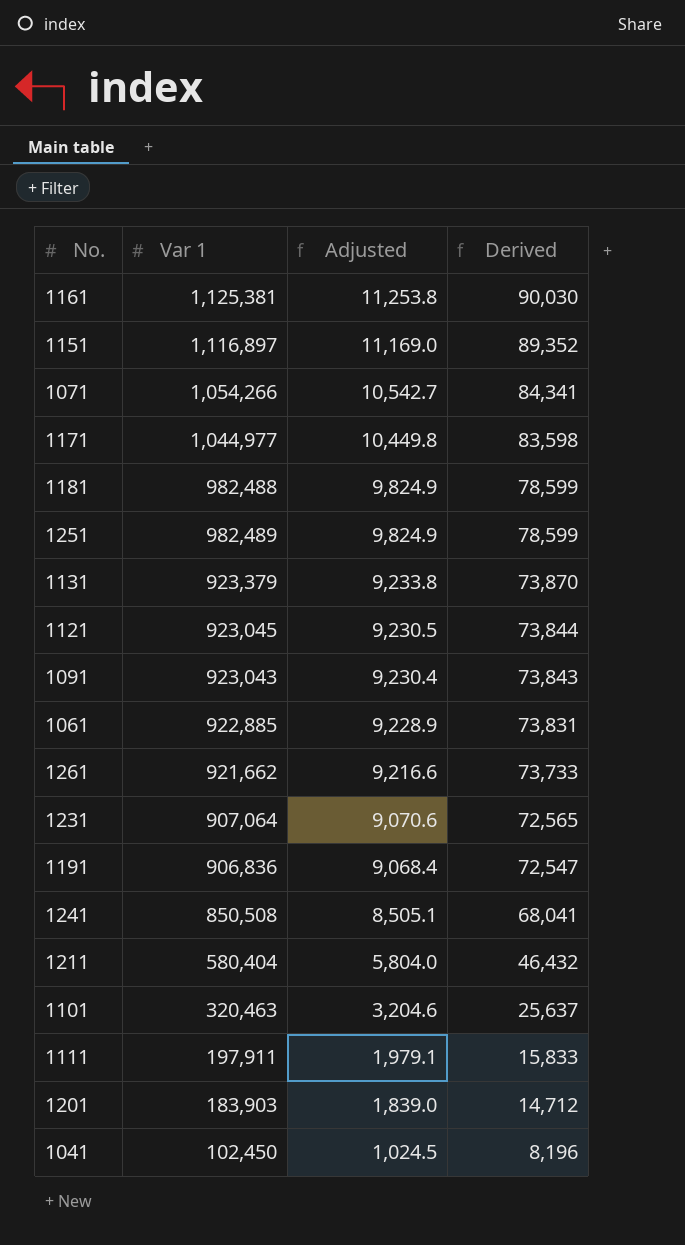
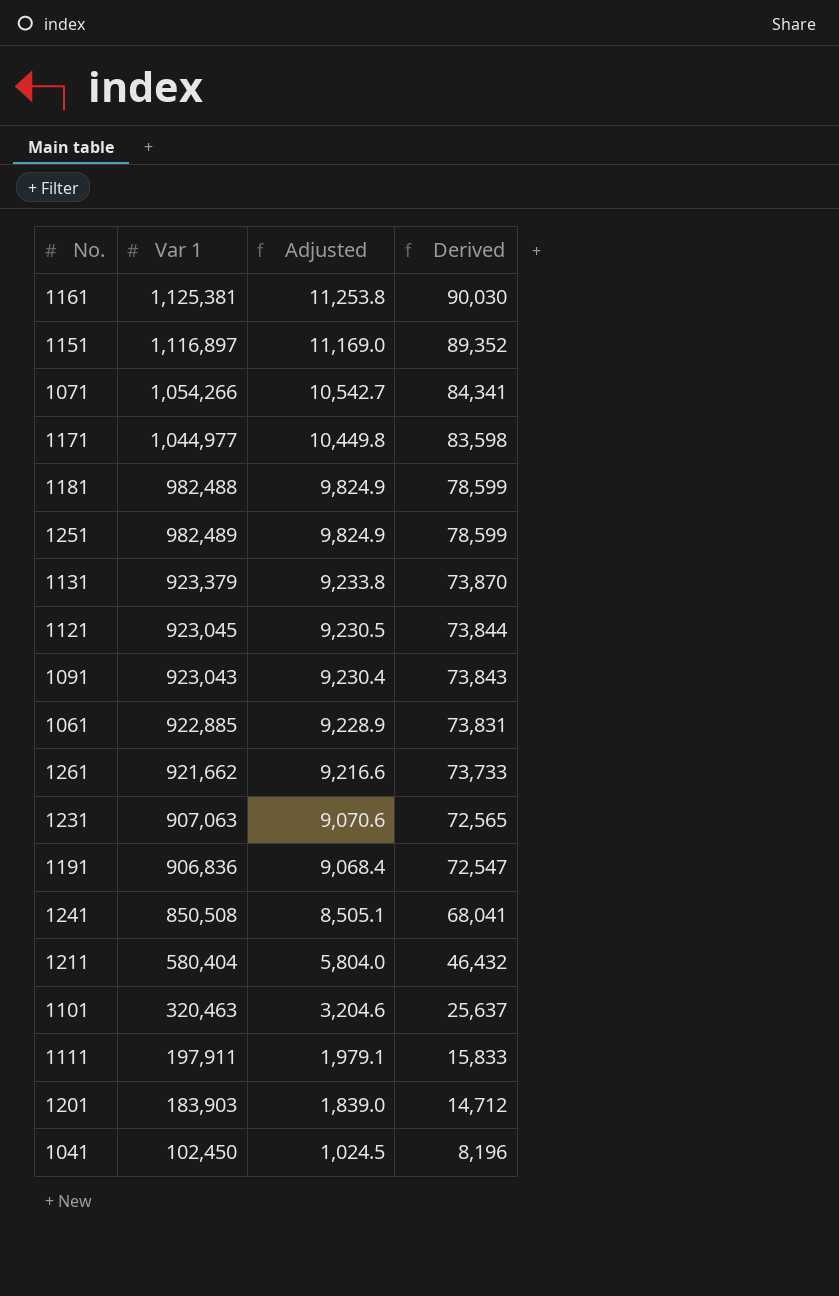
1231 | Var 1: 907,064 -> 907,063

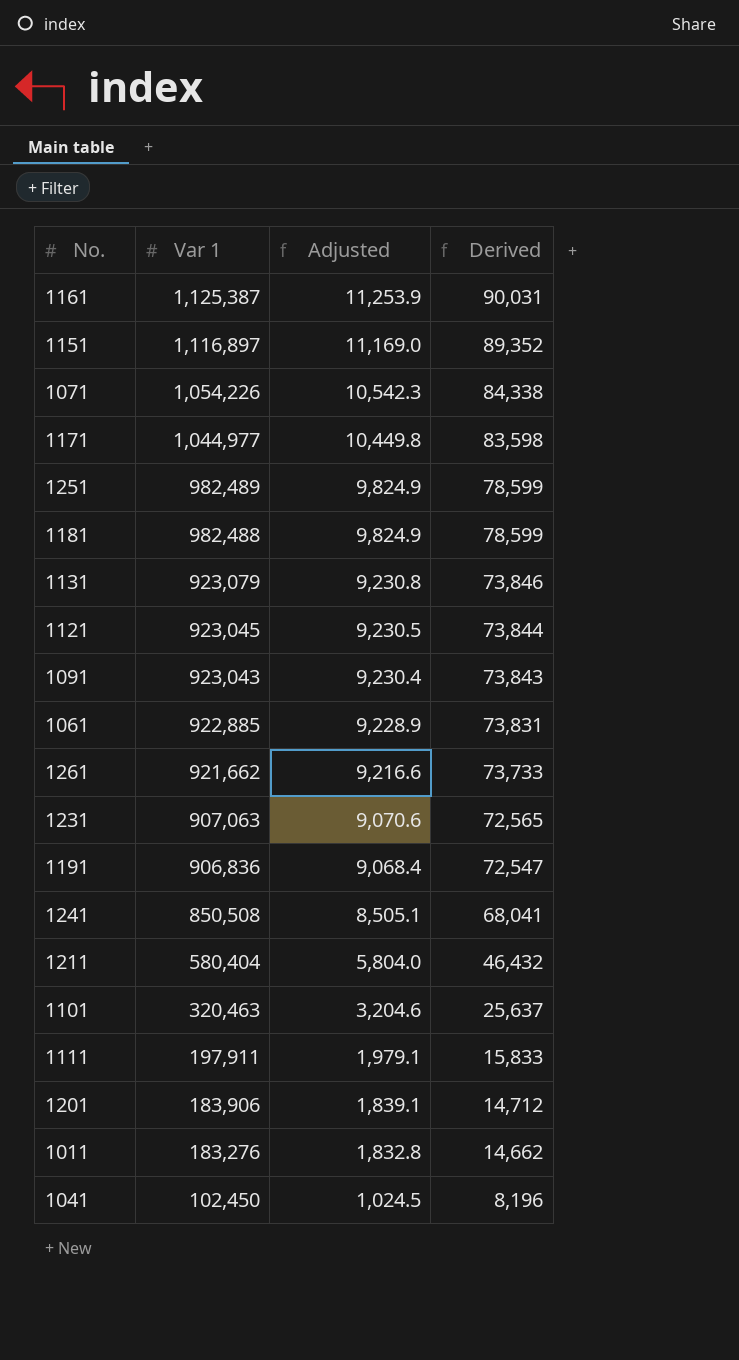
row order: Adjusted descending -> Var 1 descending
1161 | Var 1: 1,125,381 -> 1,125,387
1161 | Adjusted: 11,253.8 -> 11,253.9
1161 | Derived: 90,030 -> 90,031
1071 | Var 1: 1,054,266 -> 1,054,226
1071 | Adjusted: 10,542.7 -> 10,542.3
1071 | Derived: 84,341 -> 84,338
1131 | Var 1: 923,379 -> 923,079
1131 | Adjusted: 9,233.8 -> 9,230.8
1131 | Derived: 73,870 -> 73,846
1201 | Var 1: 183,903 -> 183,906
1201 | Adjusted: 1,839.0 -> 1,839.1
row 1011: none -> 183,276 | 1,832.8 | 14,662

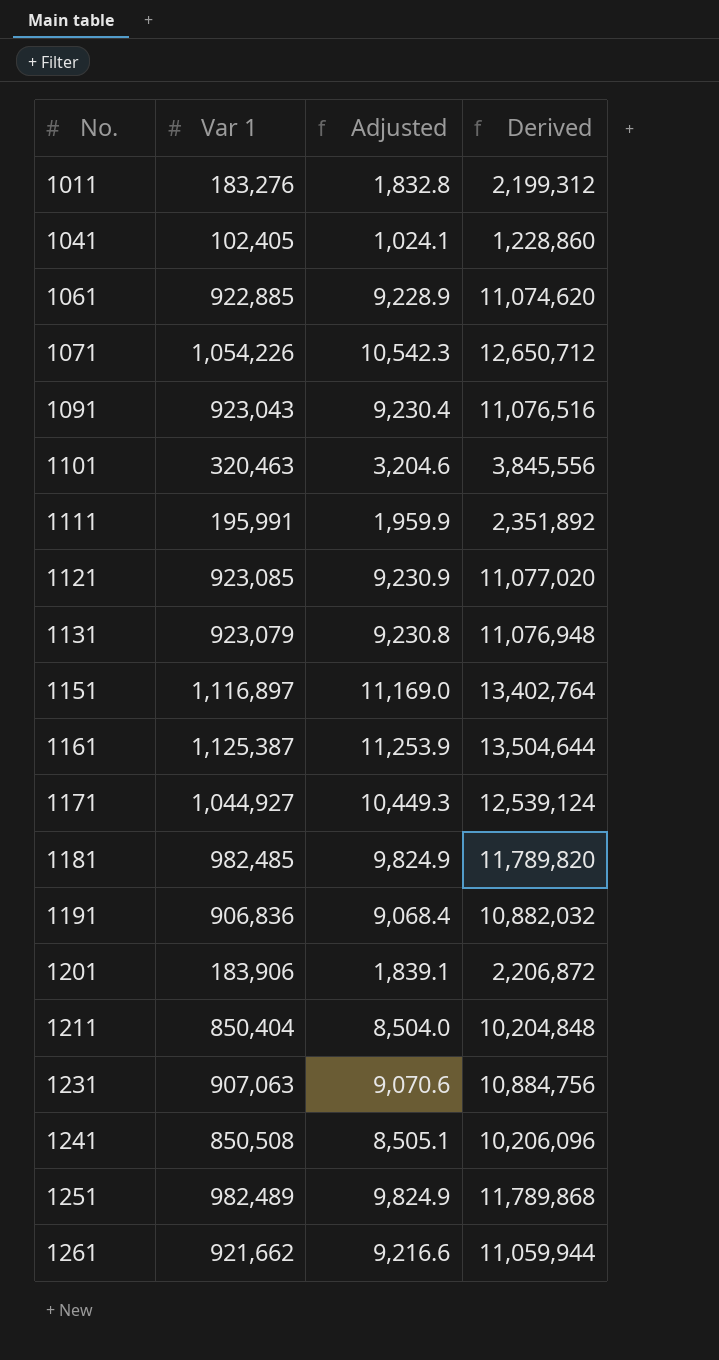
row order: Var 1 descending -> No. ascending
column Derived | formula: [Var 1] * 0.08 -> [Var 1] * 12
1041 | Var 1: 102,450 -> 102,405
1041 | Adjusted: 1,024.5 -> 1,024.1
1111 | Var 1: 197,911 -> 195,991
1111 | Adjusted: 1,979.1 -> 1,959.9
1121 | Var 1: 923,045 -> 923,085
1121 | Adjusted: 9,230.5 -> 9,230.9
1171 | Var 1: 1,044,977 -> 1,044,927
1171 | Adjusted: 10,449.8 -> 10,449.3
1181 | Var 1: 982,488 -> 982,485
1211 | Var 1: 580,404 -> 850,404
1211 | Adjusted: 5,804.0 -> 8,504.0

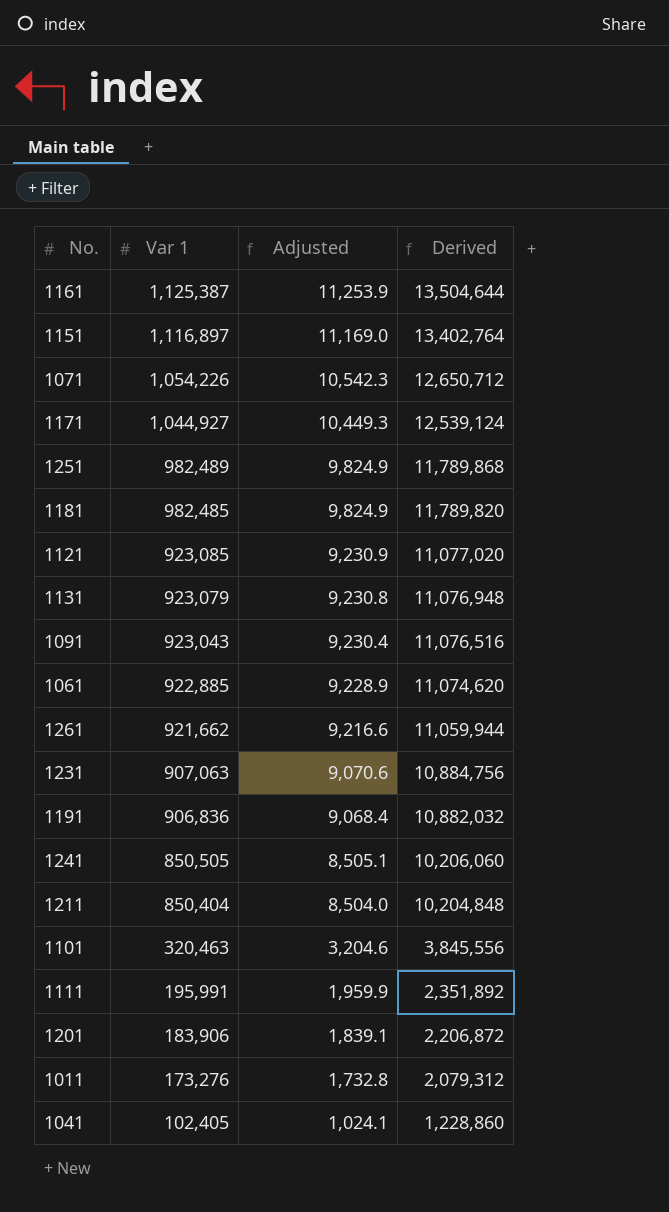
row order: No. ascending -> Var 1 descending
1241 | Var 1: 850,508 -> 850,505
1241 | Derived: 10,206,096 -> 10,206,060
1011 | Var 1: 183,276 -> 173,276
1011 | Adjusted: 1,832.8 -> 1,732.8
1011 | Derived: 2,199,312 -> 2,079,312

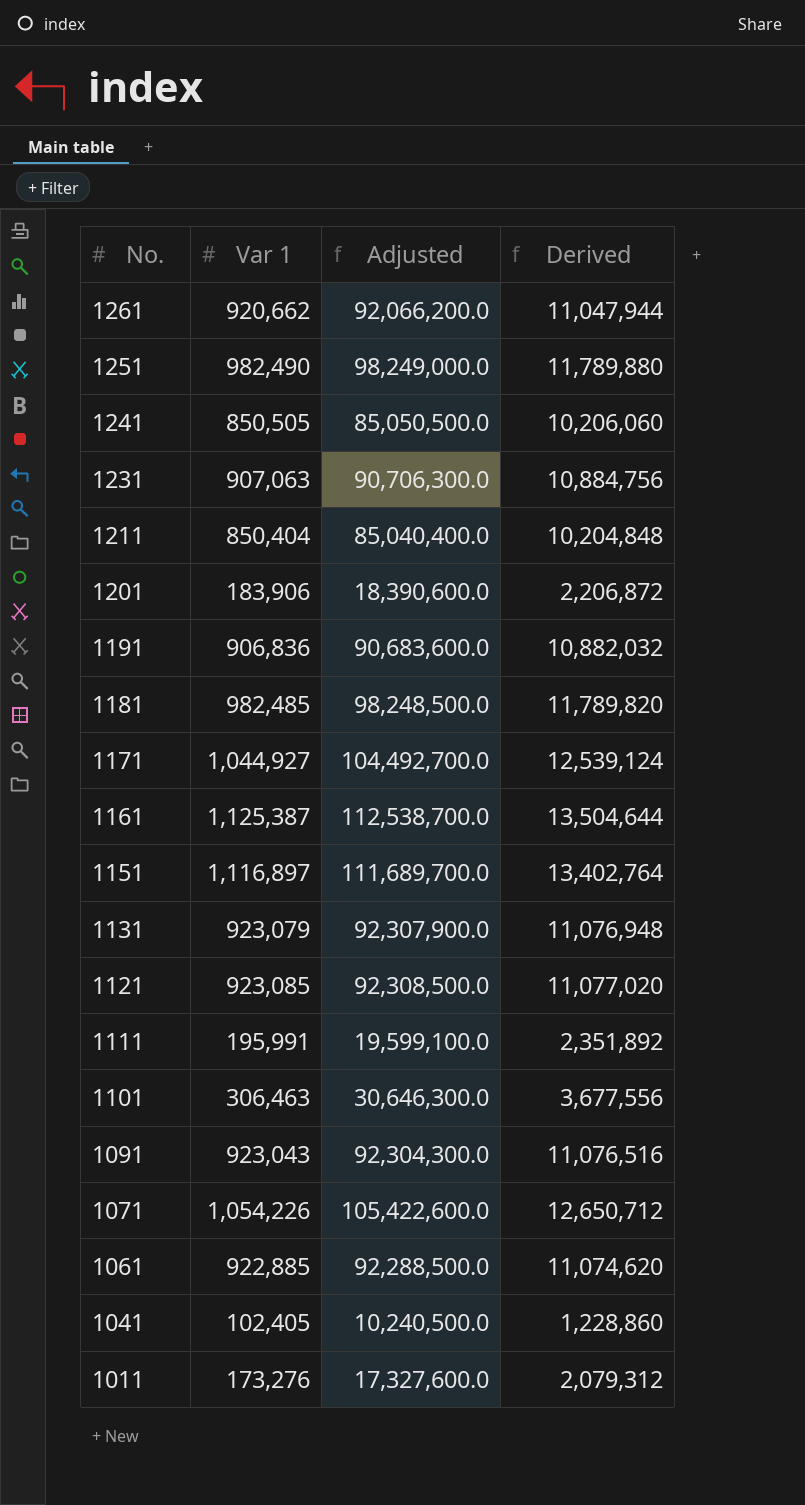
row order: Var 1 descending -> No. descending
column Adjusted | formula: [Var 1] * 0.01 -> [Var 1] * 100
1261 | Var 1: 921,662 -> 920,662
1261 | Derived: 11,059,944 -> 11,047,944
1251 | Var 1: 982,489 -> 982,490
1251 | Derived: 11,789,868 -> 11,789,880
1101 | Var 1: 320,463 -> 306,463
1101 | Derived: 3,845,556 -> 3,677,556

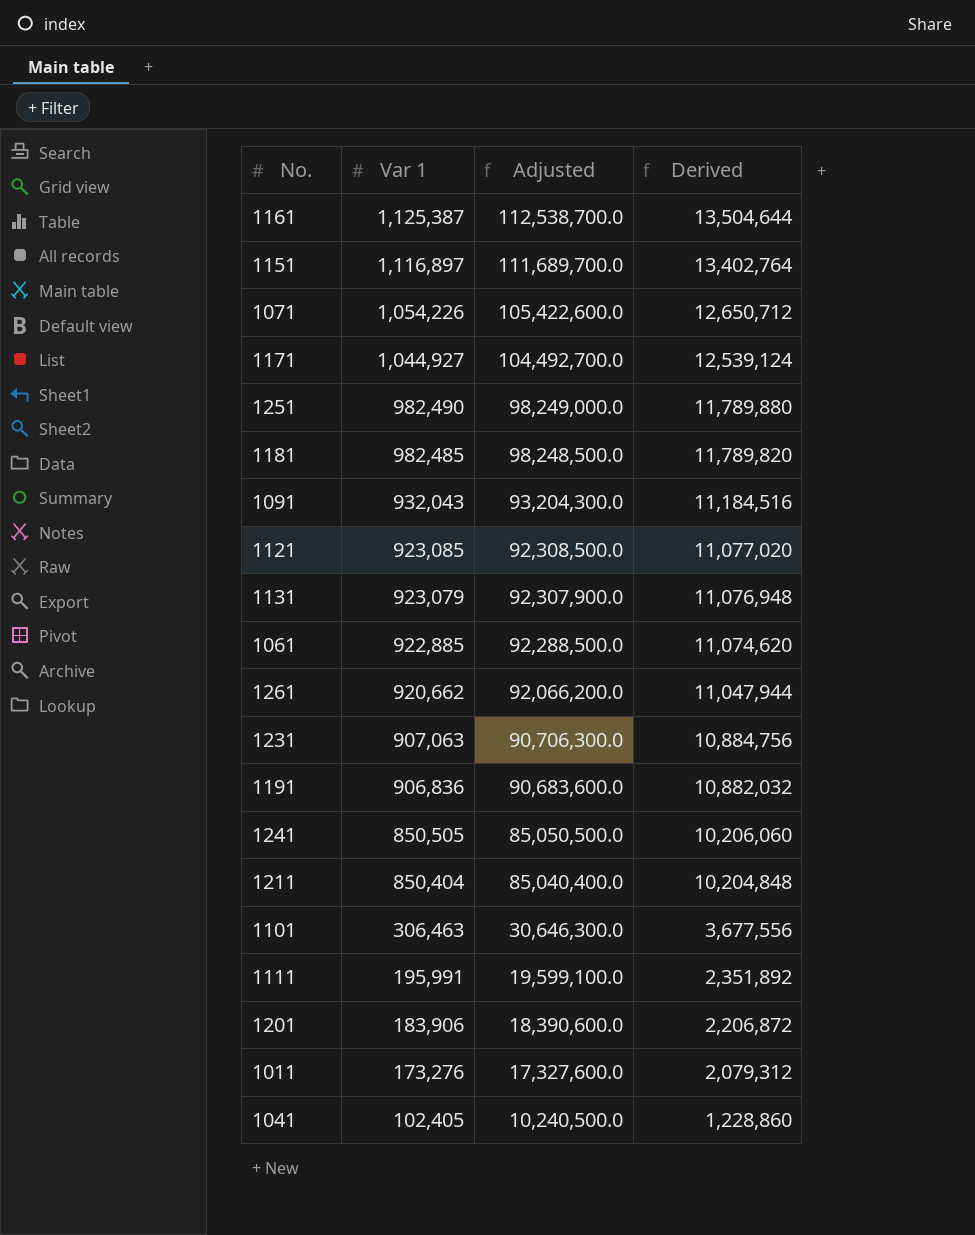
row order: No. descending -> Var 1 descending
1091 | Var 1: 923,043 -> 932,043
1091 | Adjusted: 92,304,300.0 -> 93,204,300.0
1091 | Derived: 11,076,516 -> 11,184,516

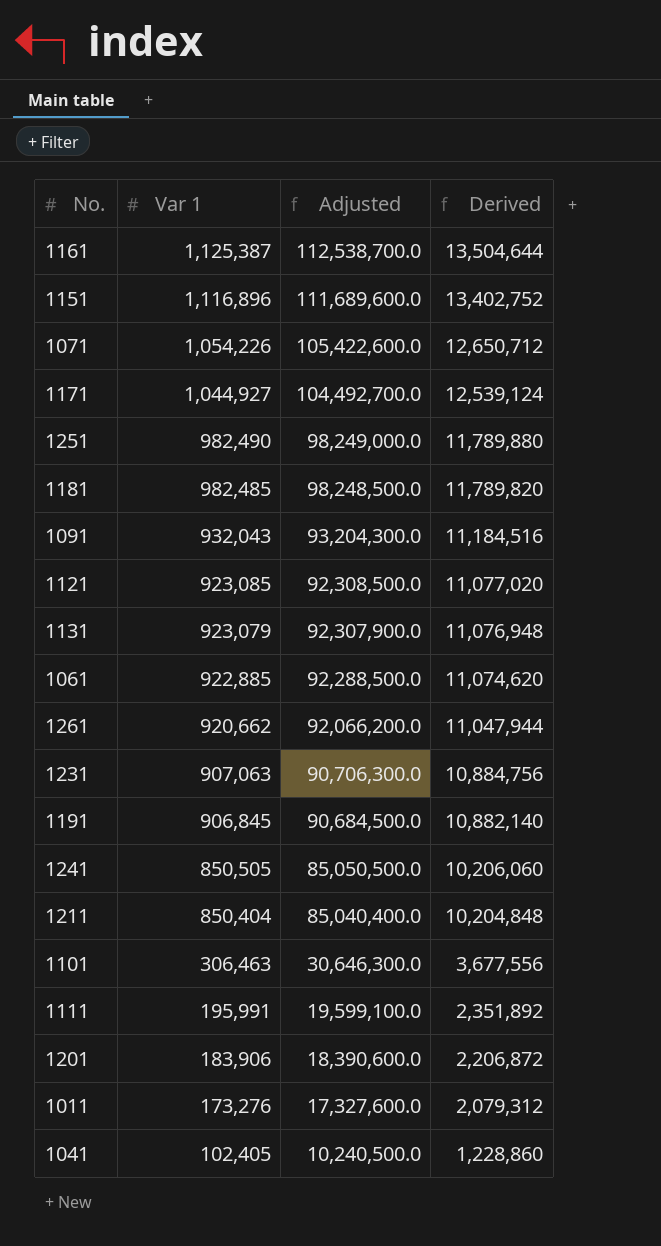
1151 | Var 1: 1,116,897 -> 1,116,896
1151 | Adjusted: 111,689,700.0 -> 111,689,600.0
1151 | Derived: 13,402,764 -> 13,402,752
1191 | Var 1: 906,836 -> 906,845
1191 | Adjusted: 90,683,600.0 -> 90,684,500.0
1191 | Derived: 10,882,032 -> 10,882,140

